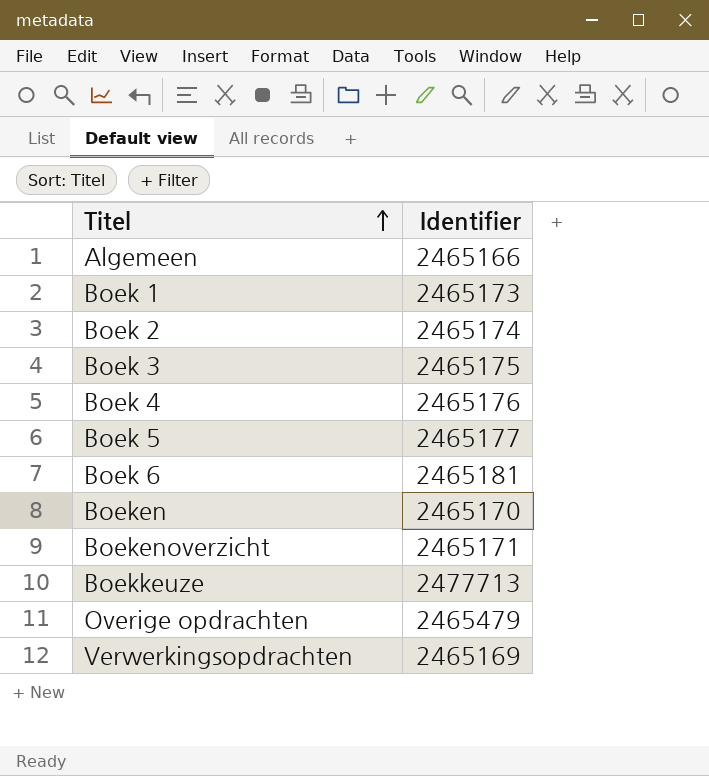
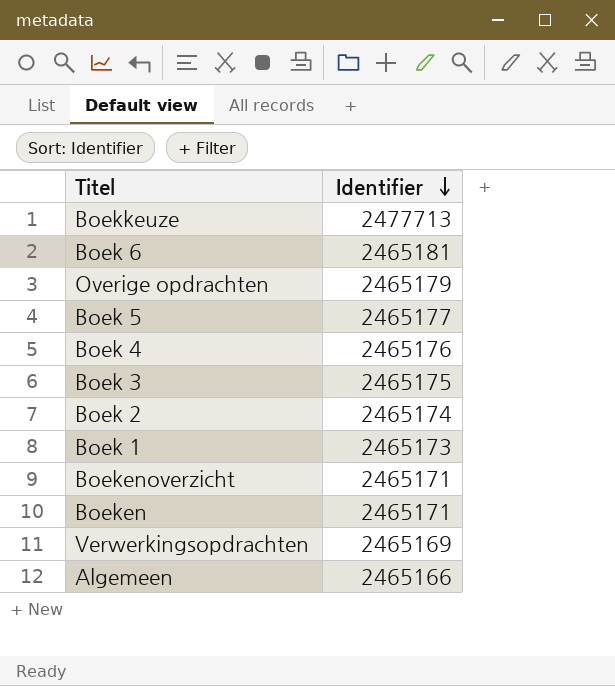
row order: Titel ascending -> Identifier descending
Overige opdrachten | Identifier: 2465479 -> 2465179
Boeken | Identifier: 2465170 -> 2465171

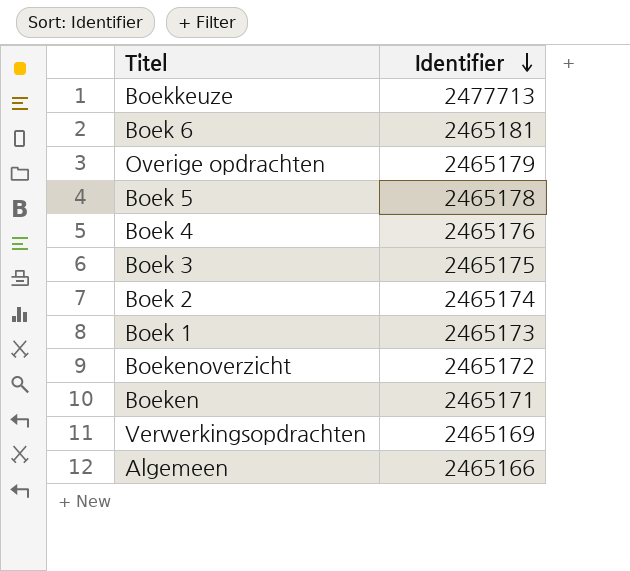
Boek 5 | Identifier: 2465177 -> 2465178
Boekenoverzicht | Identifier: 2465171 -> 2465172

